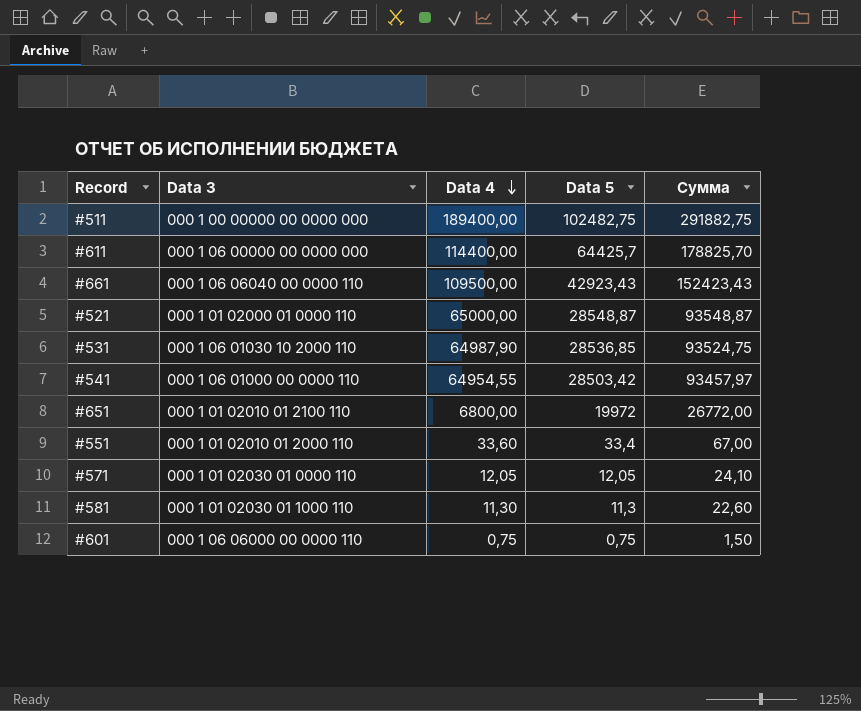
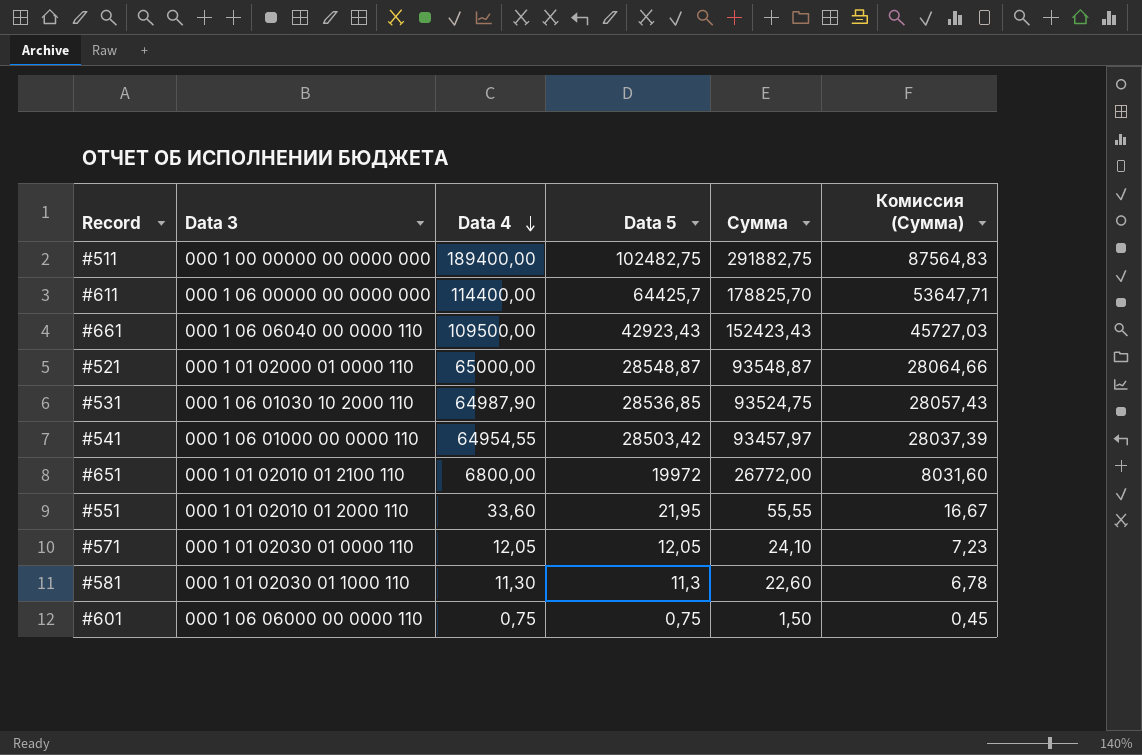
column Комиссия (Сумма) | formula: none -> [Сумма] * 0,3
#551 | Data 5: 33,4 -> 21,95
#551 | Сумма: 67,00 -> 55,55

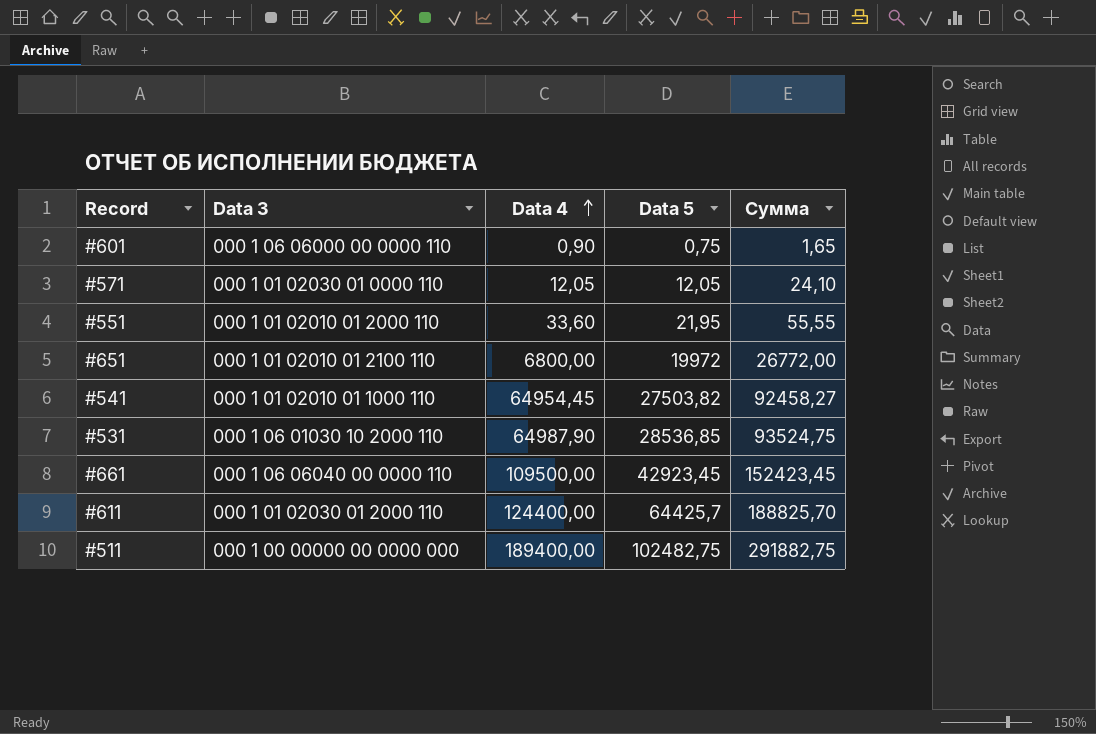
row order: Data 4 descending -> Data 4 ascending
column Комиссия (Сумма) | formula: [Сумма] * 0,3 -> none
row #521: 000 1 01 02000 01 0000 110 | 65000,00 | 28548,87 | 93548,87 | 28064,66 -> none
row #581: 000 1 01 02030 01 1000 110 | 11,30 | 11,3 | 22,60 | 6,78 -> none
#601 | Data 4: 0,75 -> 0,90
#601 | Сумма: 1,50 -> 1,65
#541 | Data 3: 000 1 06 01000 00 0000 110 -> 000 1 01 02010 01 1000 110
#541 | Data 4: 64954,55 -> 64954,45
#541 | Data 5: 28503,42 -> 27503,82
#541 | Сумма: 93457,97 -> 92458,27
#661 | Data 5: 42923,43 -> 42923,45
#661 | Сумма: 152423,43 -> 152423,45
#611 | Data 3: 000 1 06 00000 00 0000 000 -> 000 1 01 02030 01 2000 110
#611 | Data 4: 114400,00 -> 124400,00
#611 | Сумма: 178825,70 -> 188825,70

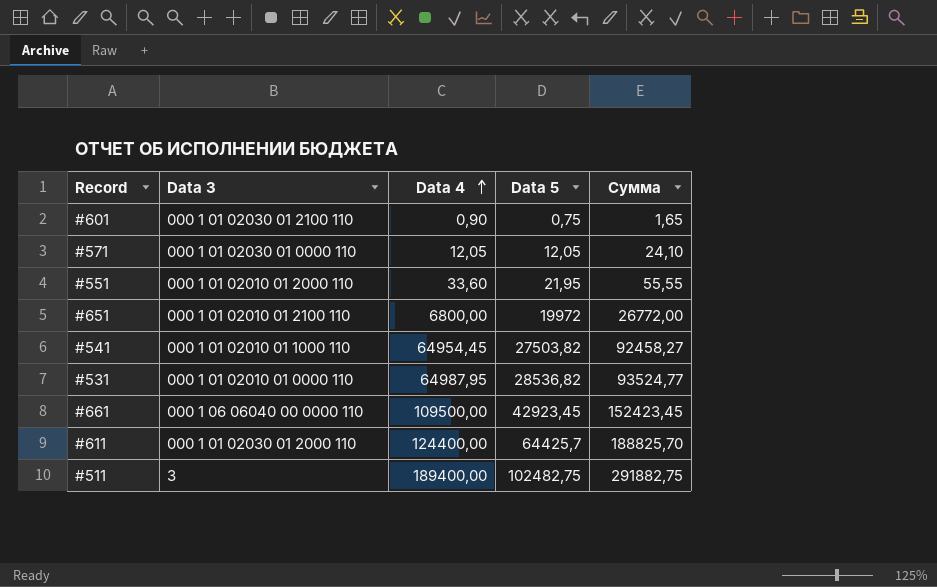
#601 | Data 3: 000 1 06 06000 00 0000 110 -> 000 1 01 02030 01 2100 110
#531 | Data 3: 000 1 06 01030 10 2000 110 -> 000 1 01 02010 01 0000 110
#531 | Data 4: 64987,90 -> 64987,95
#531 | Data 5: 28536,85 -> 28536,82
#531 | Сумма: 93524,75 -> 93524,77
#511 | Data 3: 000 1 00 00000 00 0000 000 -> 3

